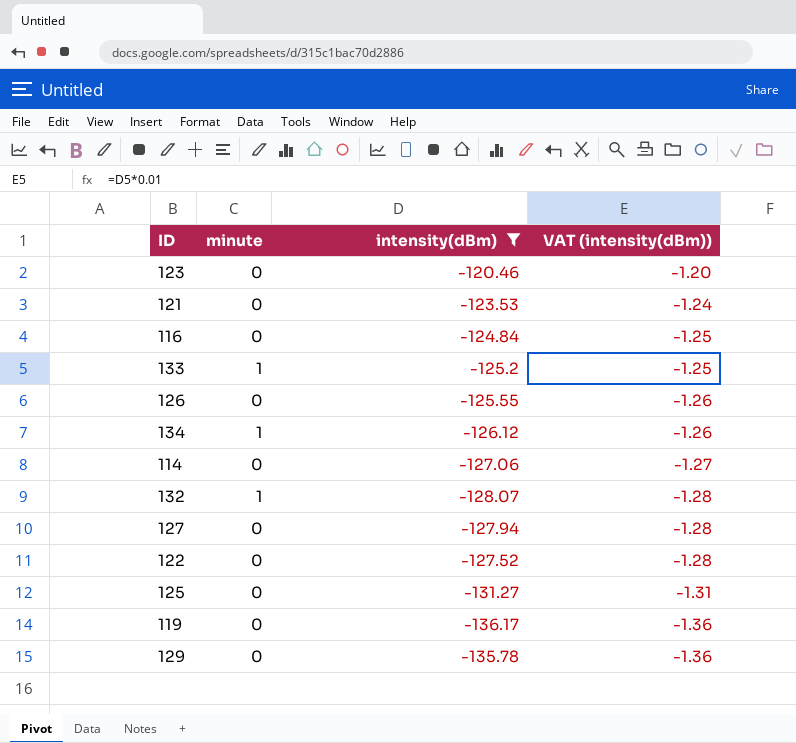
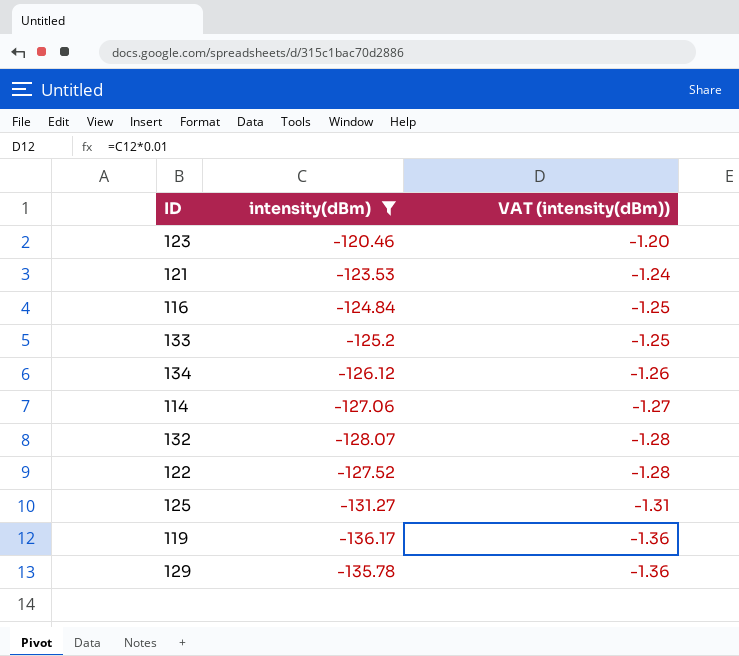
column minute | position: 2 -> none
row 126: 0 | -125.55 | -1.26 -> none
row 127: 0 | -127.94 | -1.28 -> none

